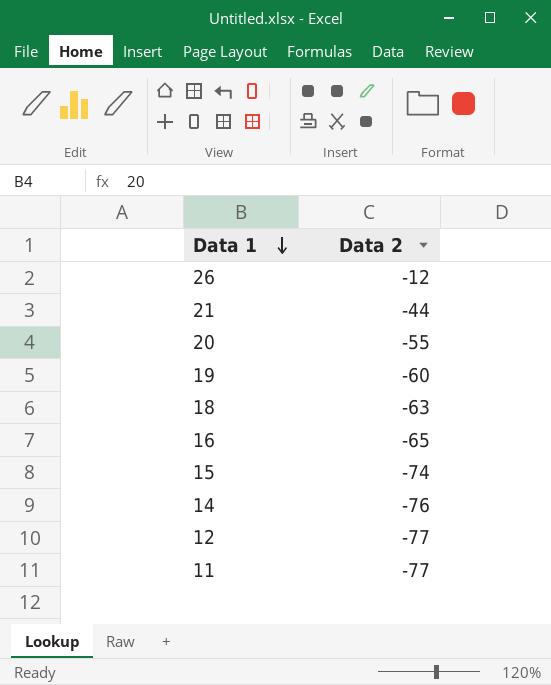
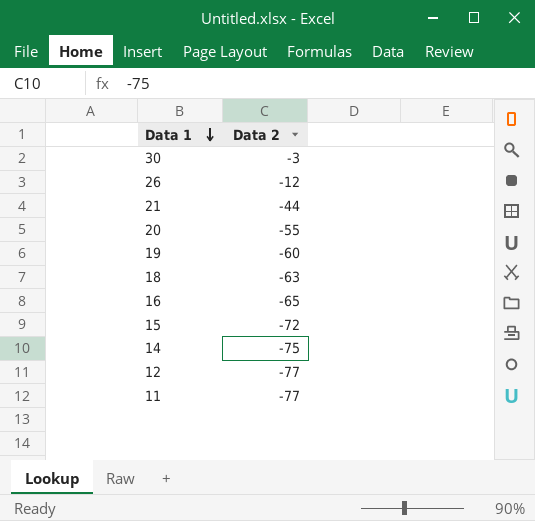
row 30: none -> -3
15 | Data 2: -74 -> -72
14 | Data 2: -76 -> -75

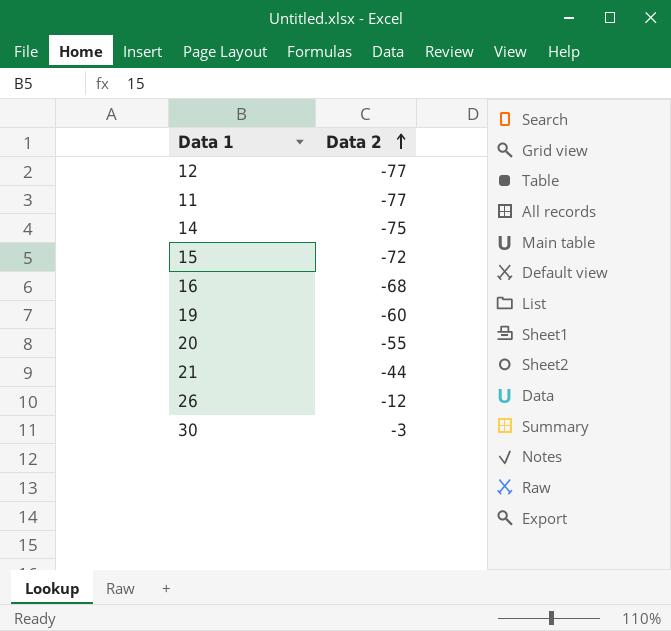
row order: Data 1 descending -> Data 2 ascending
row 18: -63 -> none
16 | Data 2: -65 -> -68

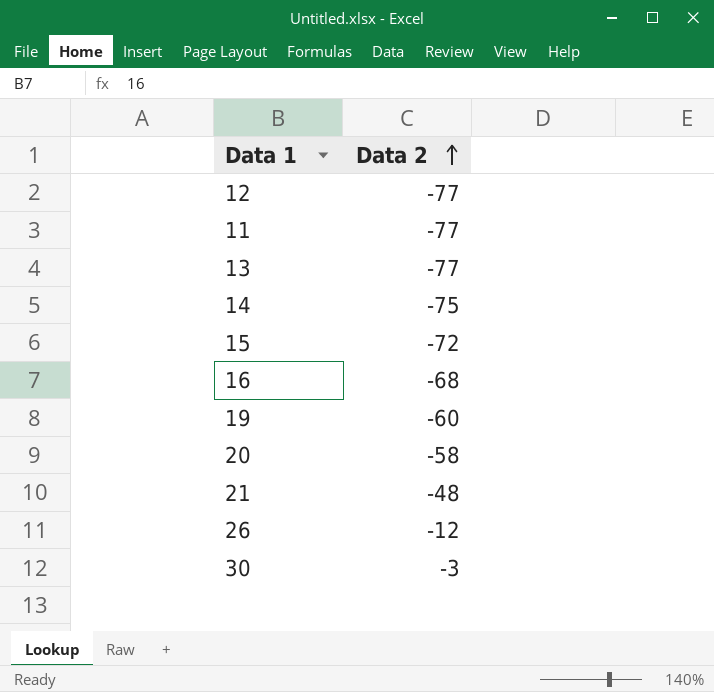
row 13: none -> -77
20 | Data 2: -55 -> -58
21 | Data 2: -44 -> -48

